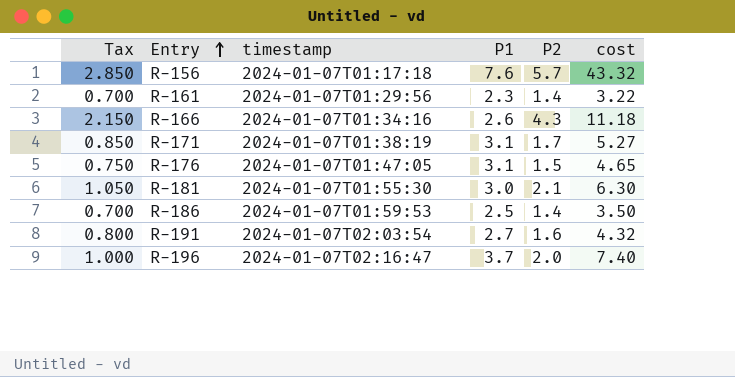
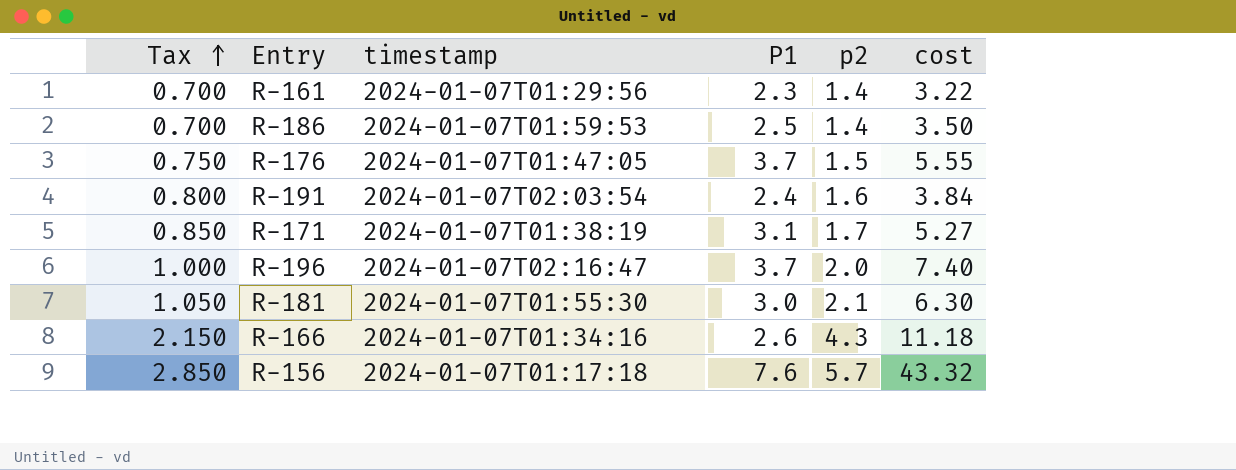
row order: Entry ascending -> Tax ascending
column name: P2 -> p2
R-176 | P1: 3.1 -> 3.7
R-176 | cost: 4.65 -> 5.55
R-191 | P1: 2.7 -> 2.4
R-191 | cost: 4.32 -> 3.84

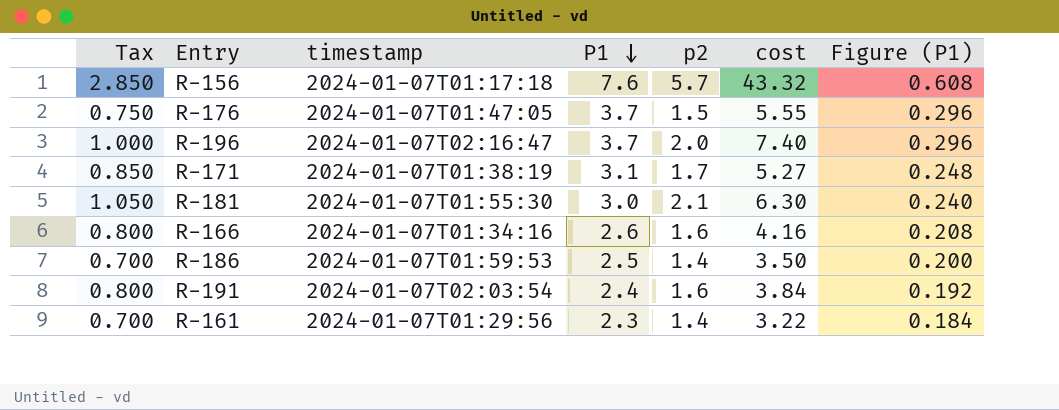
row order: Tax ascending -> P1 descending
column Figure (P1) | formula: none -> [P1] * 0.08
R-166 | Tax: 2.150 -> 0.800
R-166 | p2: 4.3 -> 1.6
R-166 | cost: 11.18 -> 4.16

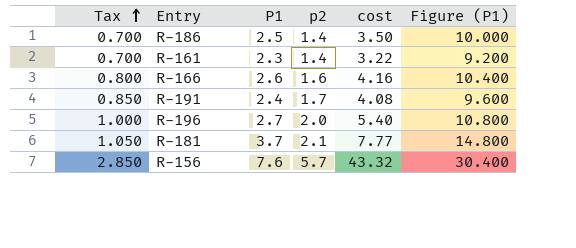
row order: P1 descending -> Tax ascending
column timestamp | position: 3 -> none
column Figure (P1) | formula: [P1] * 0.08 -> [P1] * 4
row R-176: 0.750 | 2024-01-07T01:47:05 | 3.7 | 1.5 | 5.55 | 0.296 -> none
row R-171: 0.850 | 2024-01-07T01:38:19 | 3.1 | 1.7 | 5.27 | 0.248 -> none
R-191 | Tax: 0.800 -> 0.850
R-191 | p2: 1.6 -> 1.7
R-191 | cost: 3.84 -> 4.08
R-196 | P1: 3.7 -> 2.7
R-196 | cost: 7.40 -> 5.40
R-181 | P1: 3.0 -> 3.7
R-181 | cost: 6.30 -> 7.77

